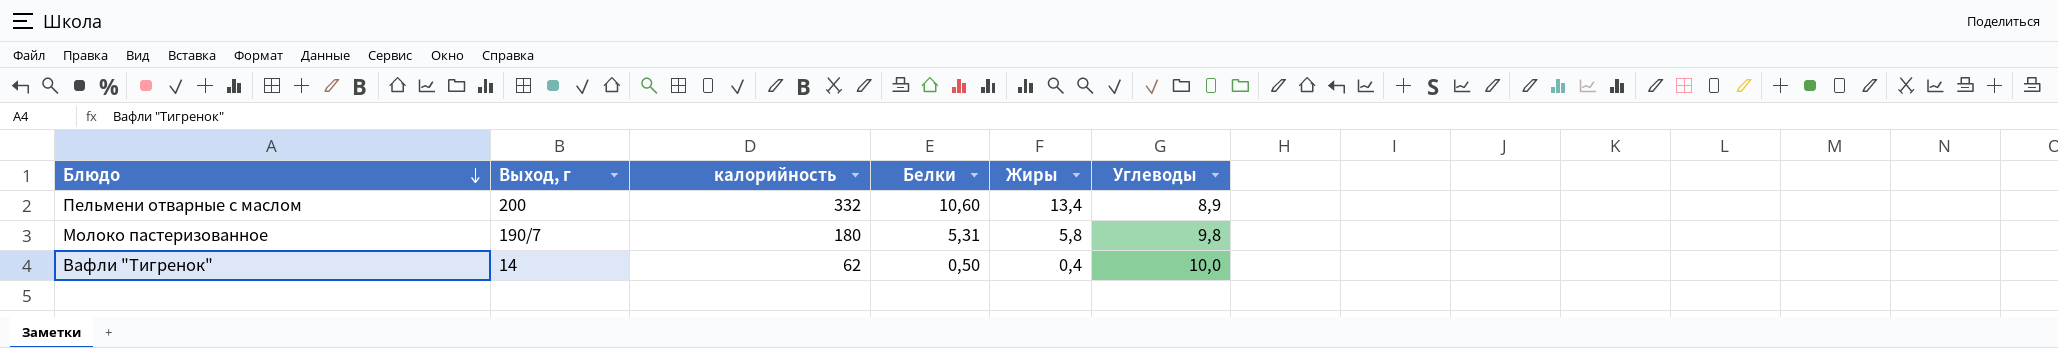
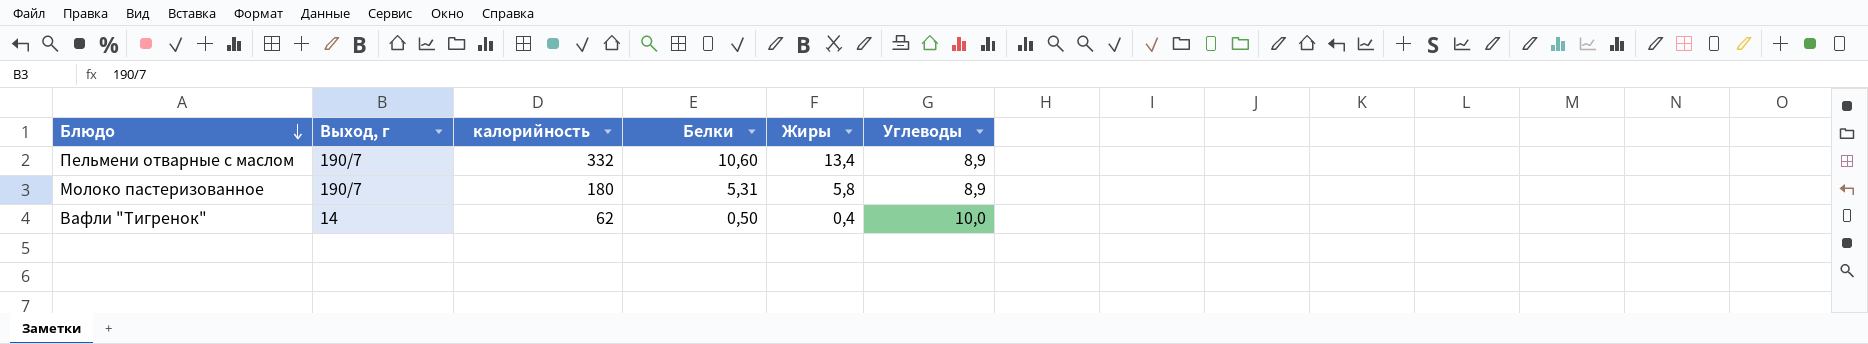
Пельмени отварные с маслом | Выход, г: 200 -> 190/7
Молоко пастеризованное | Углеводы: 9,8 -> 8,9

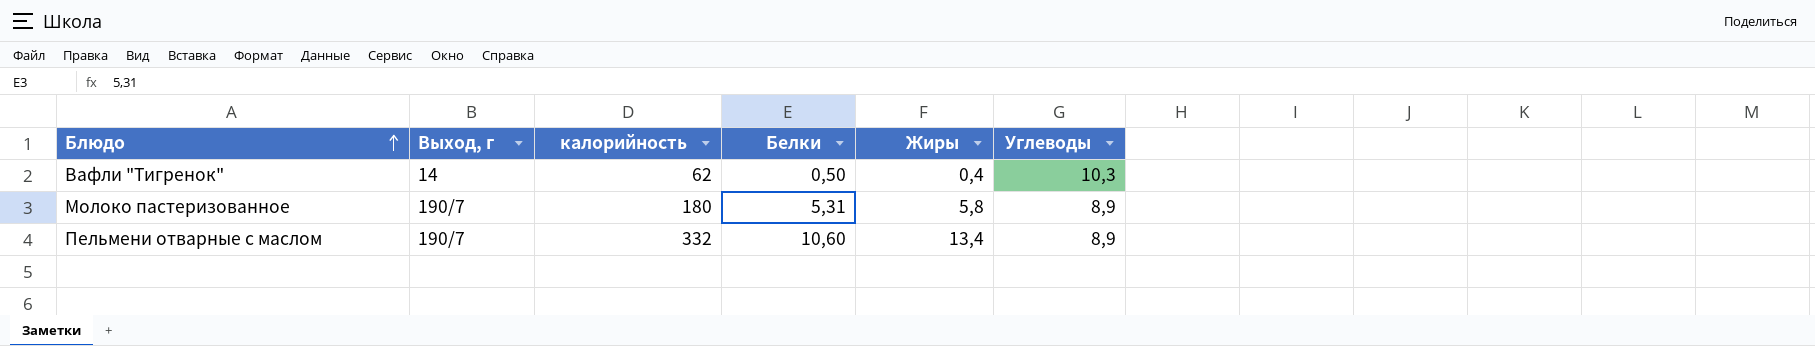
row order: Блюдо descending -> Блюдо ascending
Вафли "Тигренок" | Углеводы: 10,0 -> 10,3

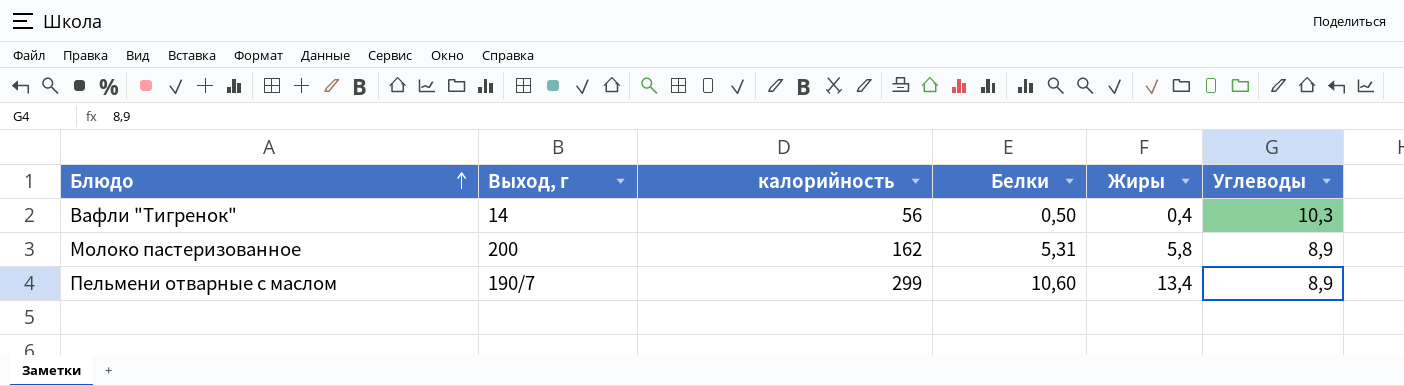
Вафли "Тигренок" | калорийность: 62 -> 56
Молоко пастеризованное | Выход, г: 190/7 -> 200
Молоко пастеризованное | калорийность: 180 -> 162
Пельмени отварные с маслом | калорийность: 332 -> 299

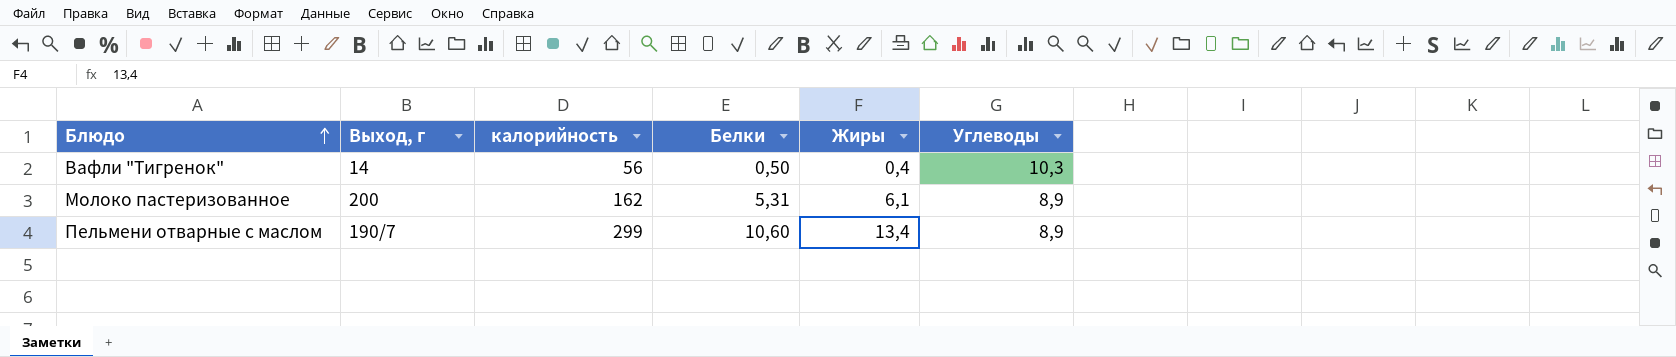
Молоко пастеризованное | Жиры: 5,8 -> 6,1

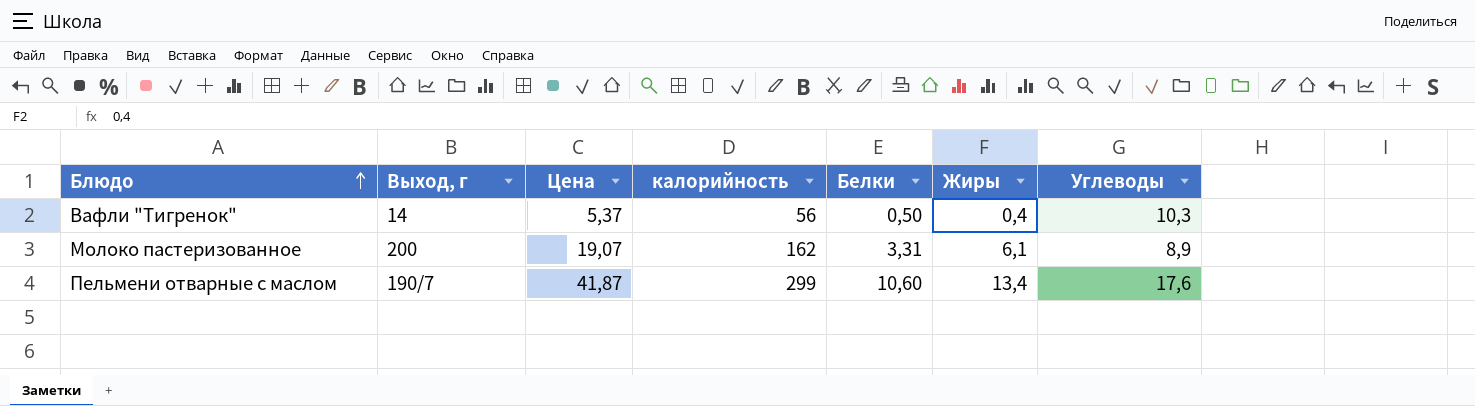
column Цена | position: none -> 3
Молоко пастеризованное | Белки: 5,31 -> 3,31
Пельмени отварные с маслом | Углеводы: 8,9 -> 17,6

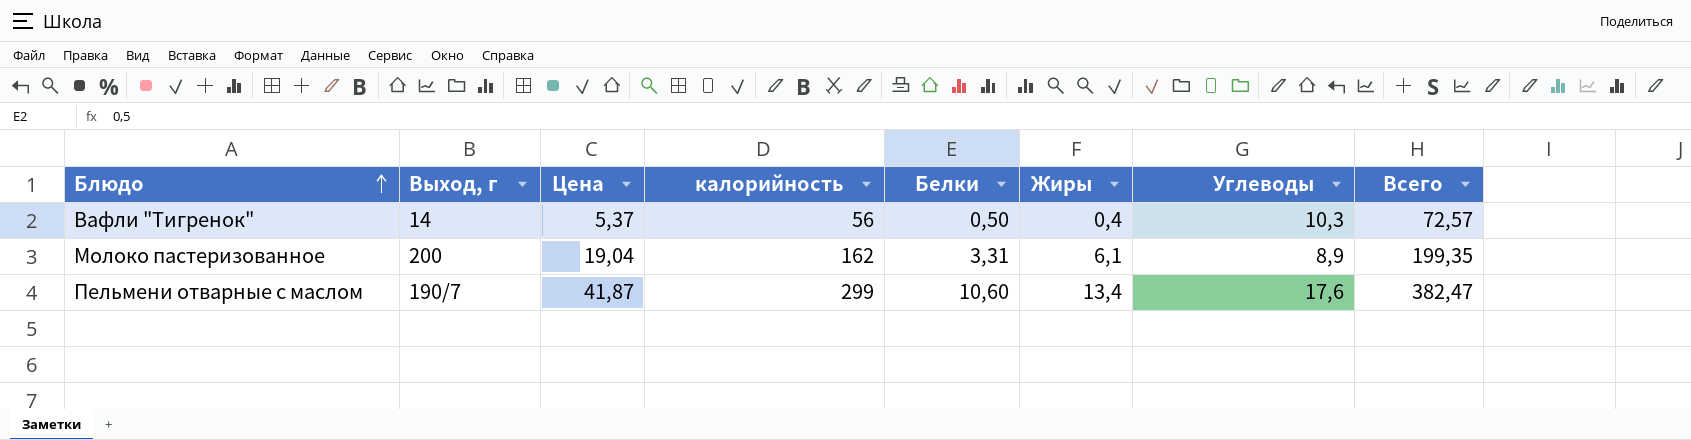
column Всего | formula: none -> [Цена] + [калорийность] + [Белки] + [Жиры] + [Углеводы]
Молоко пастеризованное | Цена: 19,07 -> 19,04

